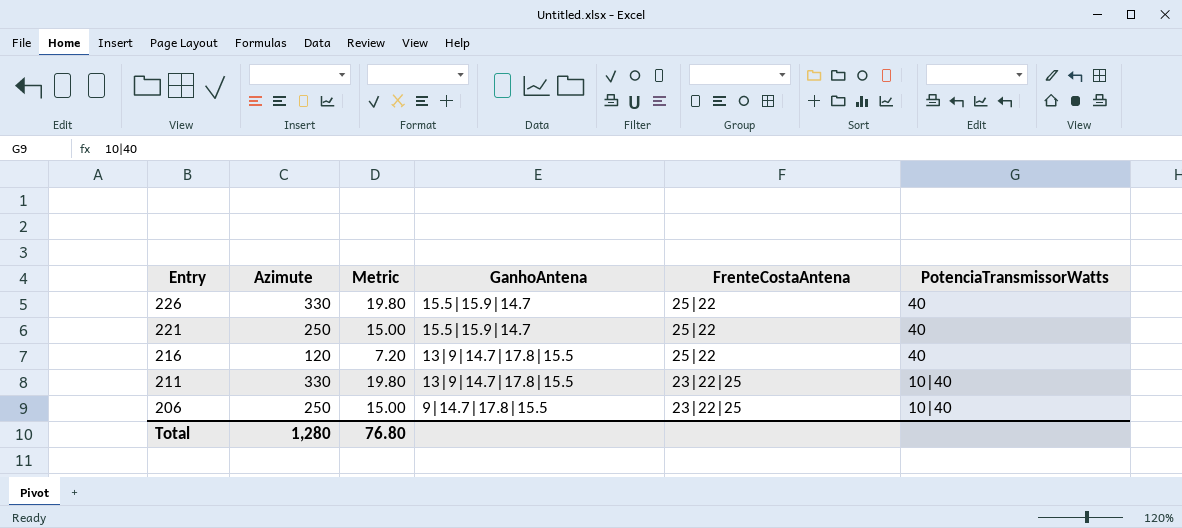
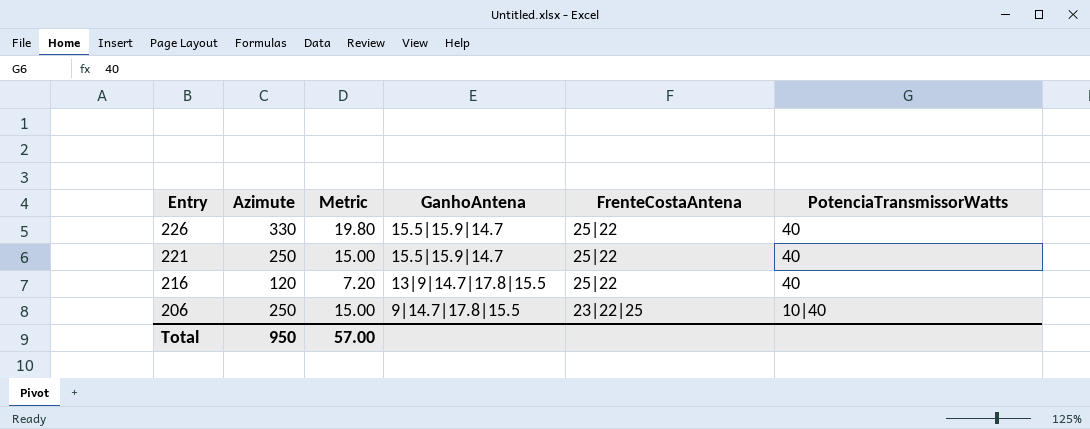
row 211: 330 | 19.80 | 13|9|14.7|17.8|15.5 | 23|22|25 | 10|40 -> none
Total | Azimute: 1,280 -> 950
Total | Metric: 76.80 -> 57.00

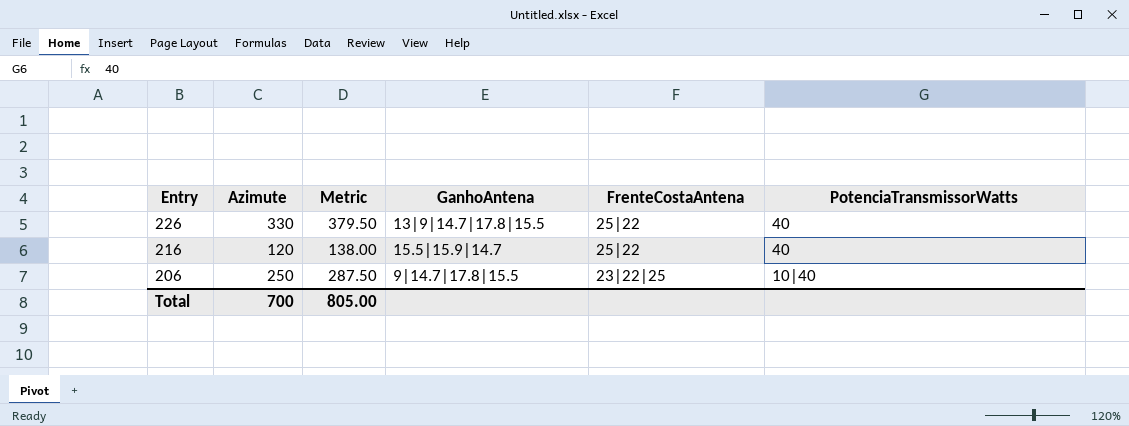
column Metric | formula: [Azimute] * 0.06 -> [Azimute] * 1.15
row 221: 250 | 15.00 | 15.5|15.9|14.7 | 25|22 | 40 -> none
226 | GanhoAntena: 15.5|15.9|14.7 -> 13|9|14.7|17.8|15.5
216 | GanhoAntena: 13|9|14.7|17.8|15.5 -> 15.5|15.9|14.7
Total | Azimute: 950 -> 700
Total | Metric: 57.00 -> 805.00

